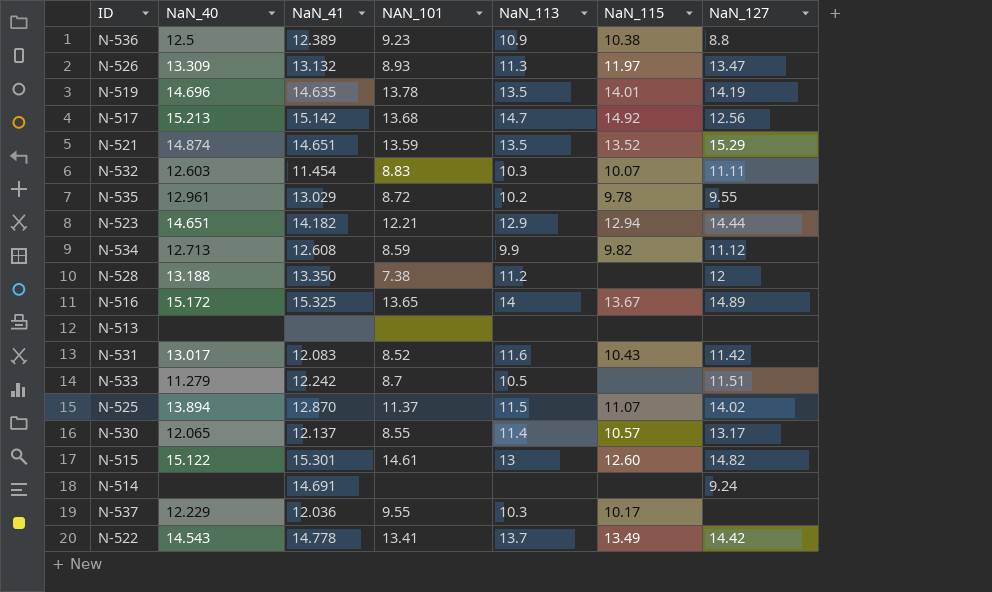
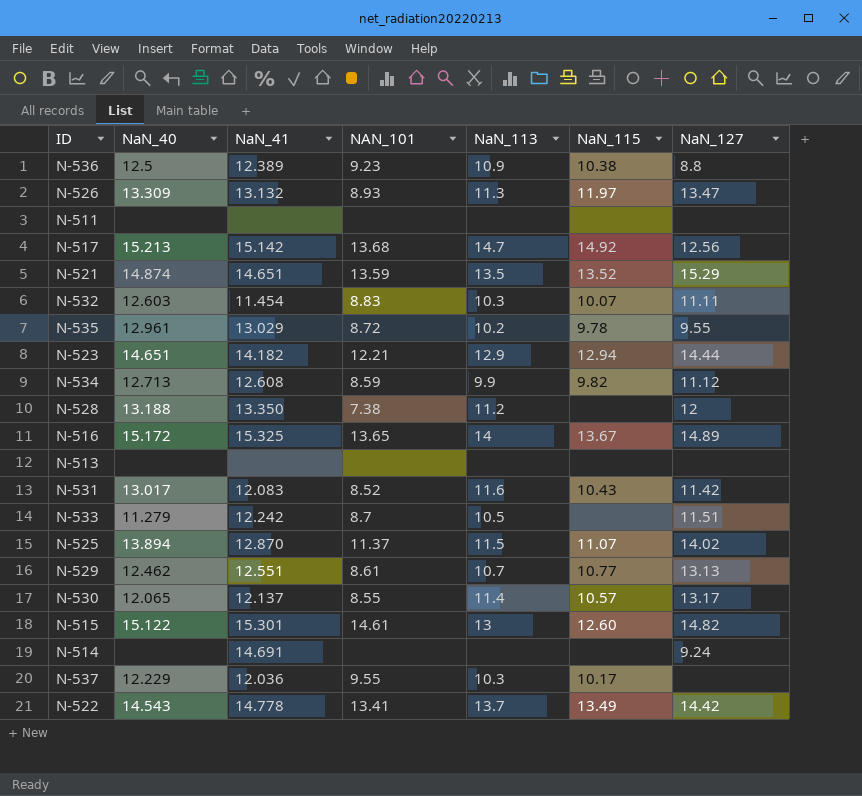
row N-519: 14.696 | 14.635 | 13.78 | 13.5 | 14.01 | 14.19 -> none
row N-511: none -> none | none | none | none | none | none
row N-529: none -> 12.462 | 12.551 | 8.61 | 10.7 | 10.77 | 13.13

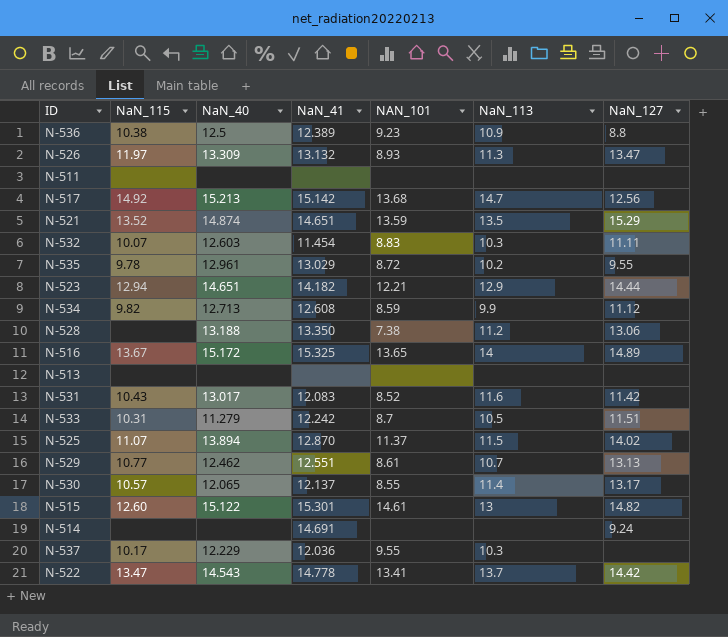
column NaN_115 | position: 6 -> 2
N-528 | NaN_127: 12 -> 13.06
N-533 | NaN_115: none -> 10.31
N-522 | NaN_115: 13.49 -> 13.47

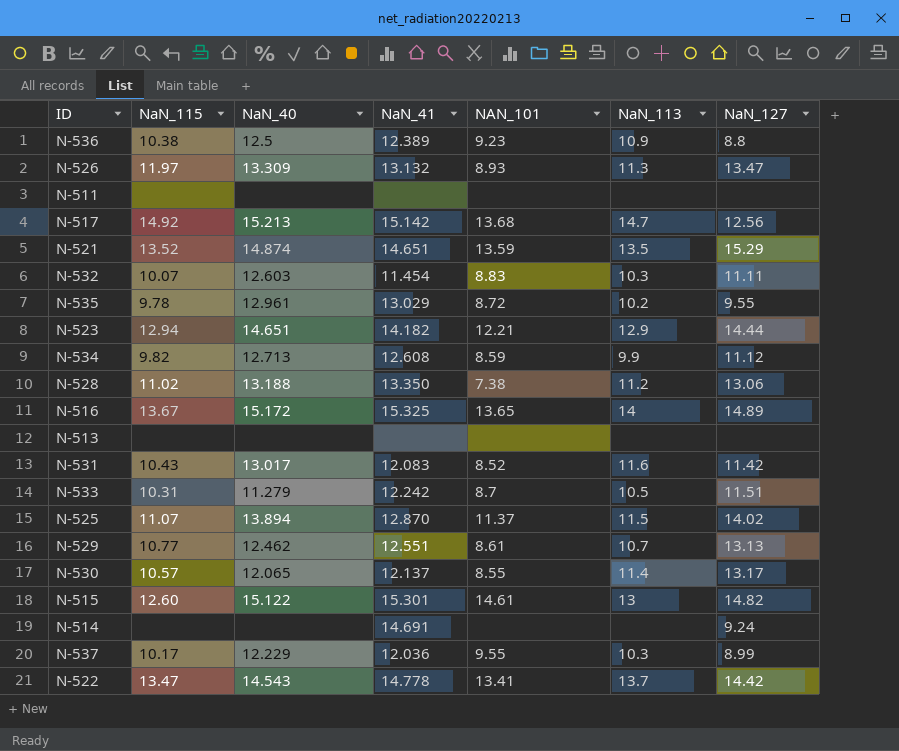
N-528 | NaN_115: none -> 11.02
N-537 | NaN_127: none -> 8.99

